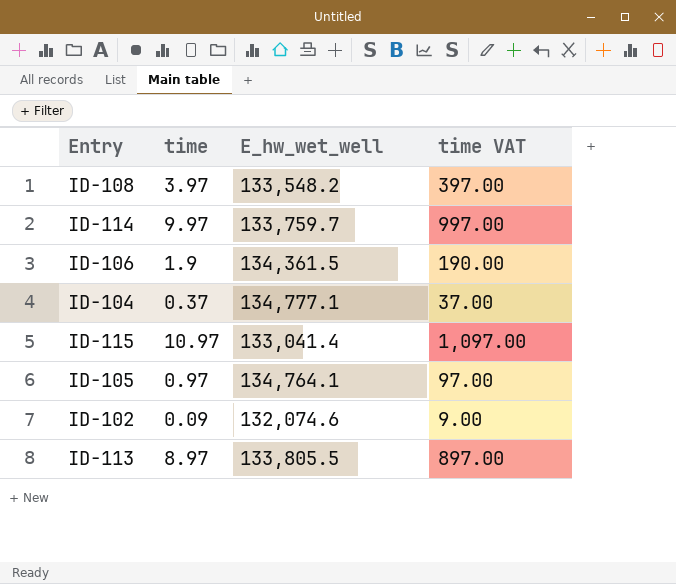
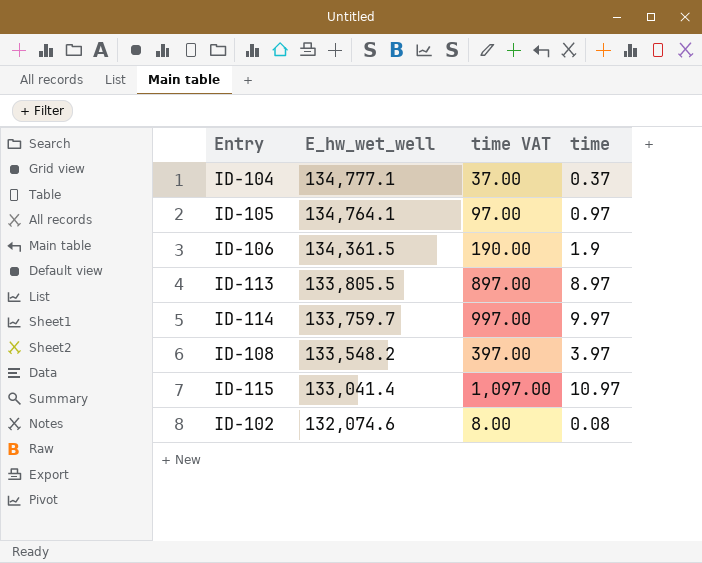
row order: none -> E_hw_wet_well descending
column time | position: 2 -> 4
ID-102 | time VAT: 9.00 -> 8.00
ID-102 | time: 0.09 -> 0.08

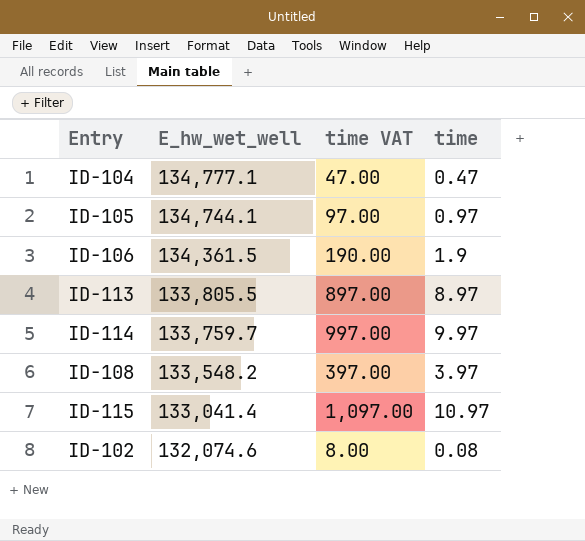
ID-104 | time VAT: 37.00 -> 47.00
ID-104 | time: 0.37 -> 0.47
ID-105 | E_hw_wet_well: 134,764.1 -> 134,744.1

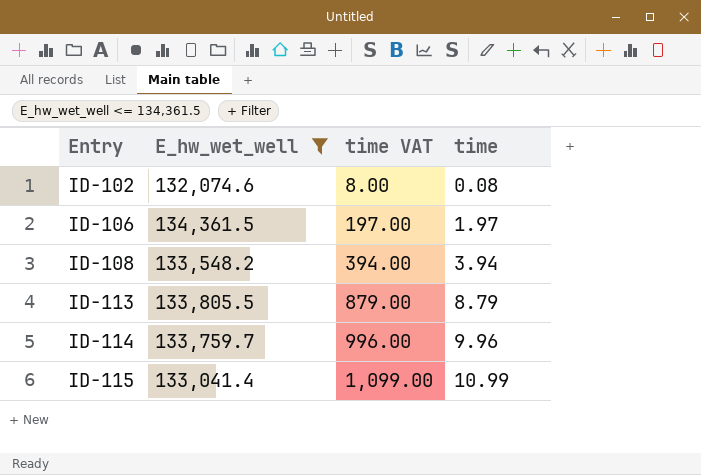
filter: none -> E_hw_wet_well <= 134,361.5
row order: E_hw_wet_well descending -> Entry ascending
ID-106 | time VAT: 190.00 -> 197.00
ID-106 | time: 1.9 -> 1.97
ID-108 | time VAT: 397.00 -> 394.00
ID-108 | time: 3.97 -> 3.94
ID-113 | time VAT: 897.00 -> 879.00
ID-113 | time: 8.97 -> 8.79
ID-114 | time VAT: 997.00 -> 996.00
ID-114 | time: 9.97 -> 9.96
ID-115 | time VAT: 1,097.00 -> 1,099.00
ID-115 | time: 10.97 -> 10.99

